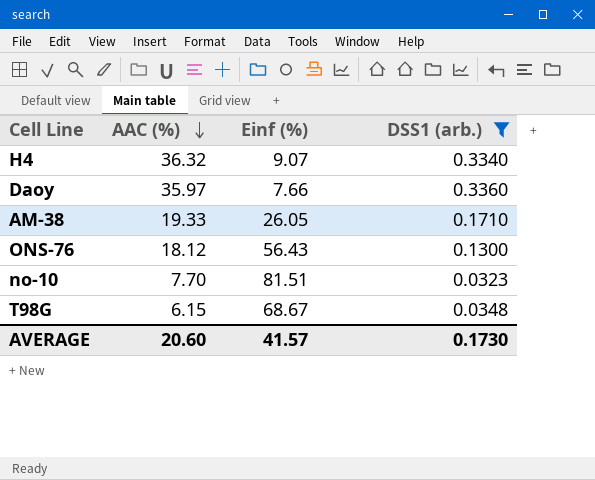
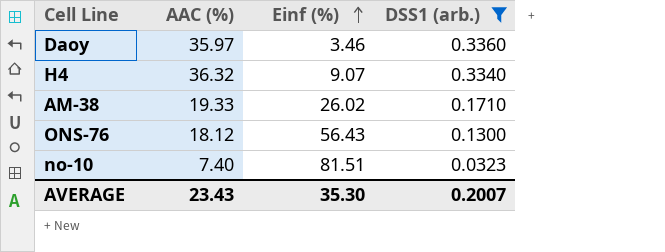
row order: AAC (%) descending -> Einf (%) ascending
row T98G: 6.15 | 68.67 | 0.0348 -> none
Daoy | Einf (%): 7.66 -> 3.46
AM-38 | Einf (%): 26.05 -> 26.02
no-10 | AAC (%): 7.70 -> 7.40
AVERAGE | AAC (%): 20.60 -> 23.43
AVERAGE | Einf (%): 41.57 -> 35.30
AVERAGE | DSS1 (arb.): 0.1730 -> 0.2007

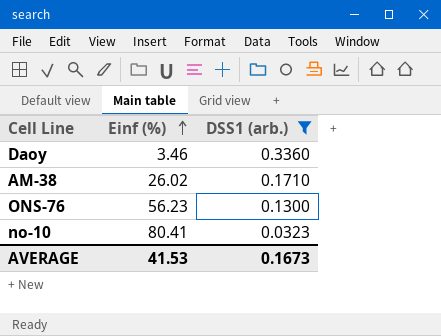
column AAC (%) | position: 2 -> none
row H4: 36.32 | 9.07 | 0.3340 -> none
ONS-76 | Einf (%): 56.43 -> 56.23
no-10 | Einf (%): 81.51 -> 80.41
AVERAGE | Einf (%): 35.30 -> 41.53
AVERAGE | DSS1 (arb.): 0.2007 -> 0.1673

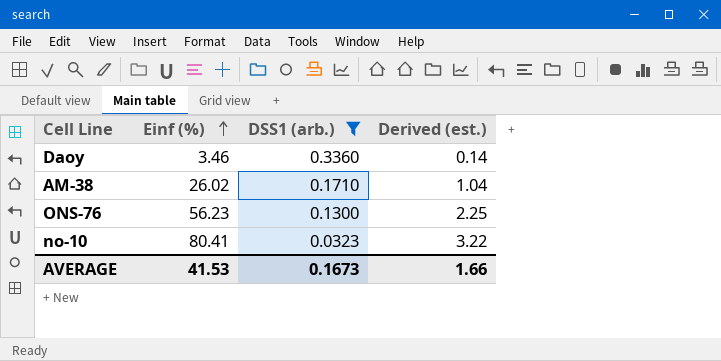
column Derived (est.) | formula: none -> [Einf (%)] * 0.04

